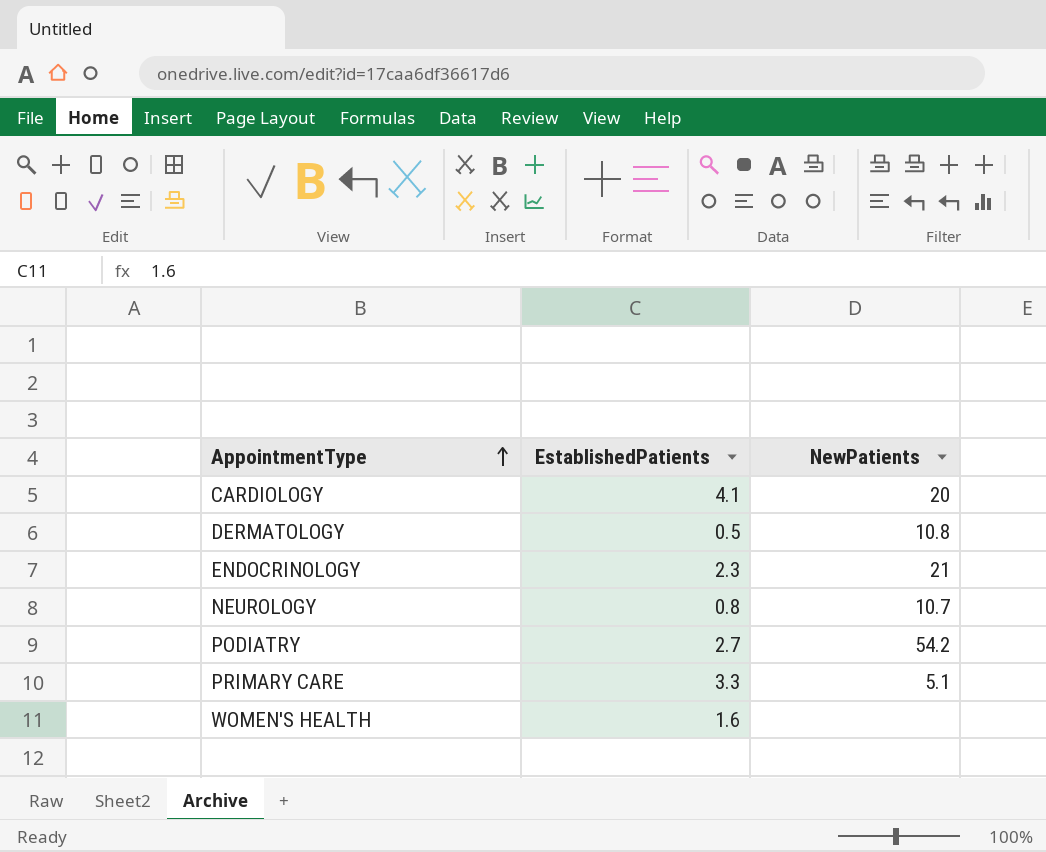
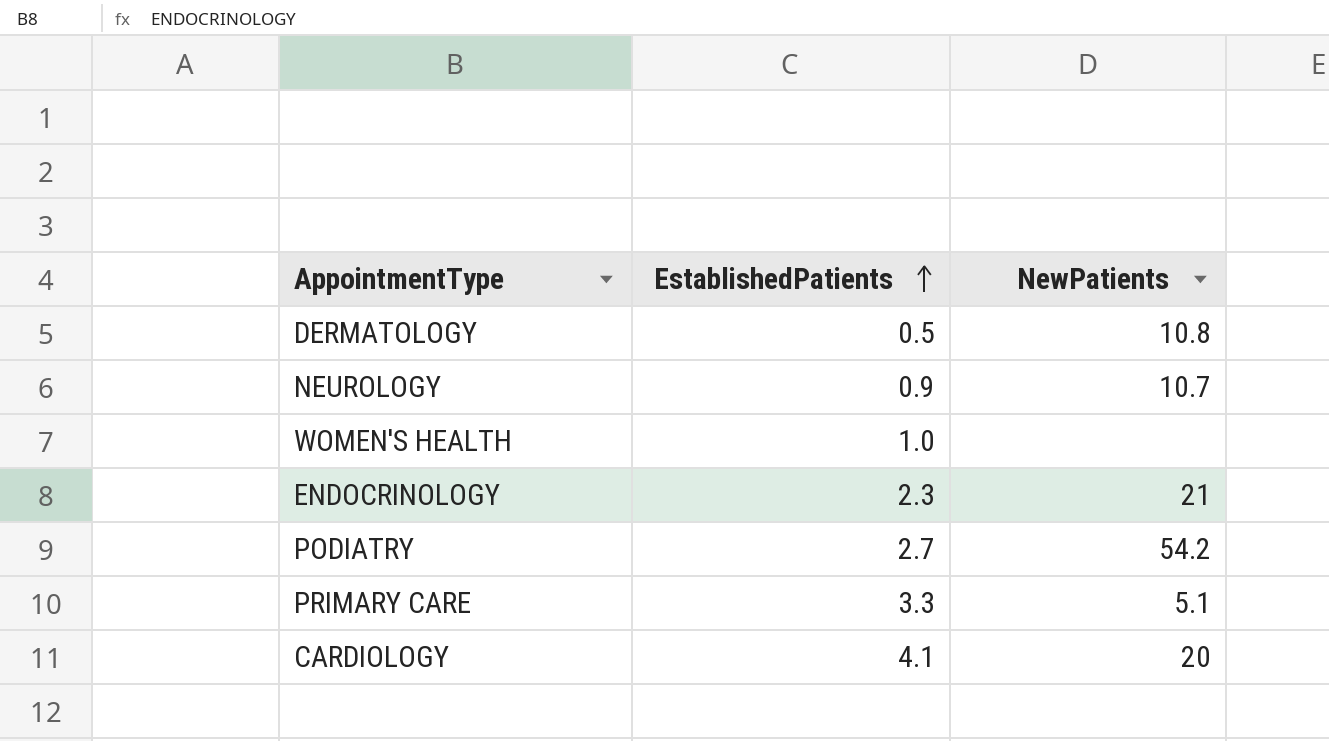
row order: AppointmentType ascending -> EstablishedPatients ascending
NEUROLOGY | EstablishedPatients: 0.8 -> 0.9
WOMEN'S HEALTH | EstablishedPatients: 1.6 -> 1.0

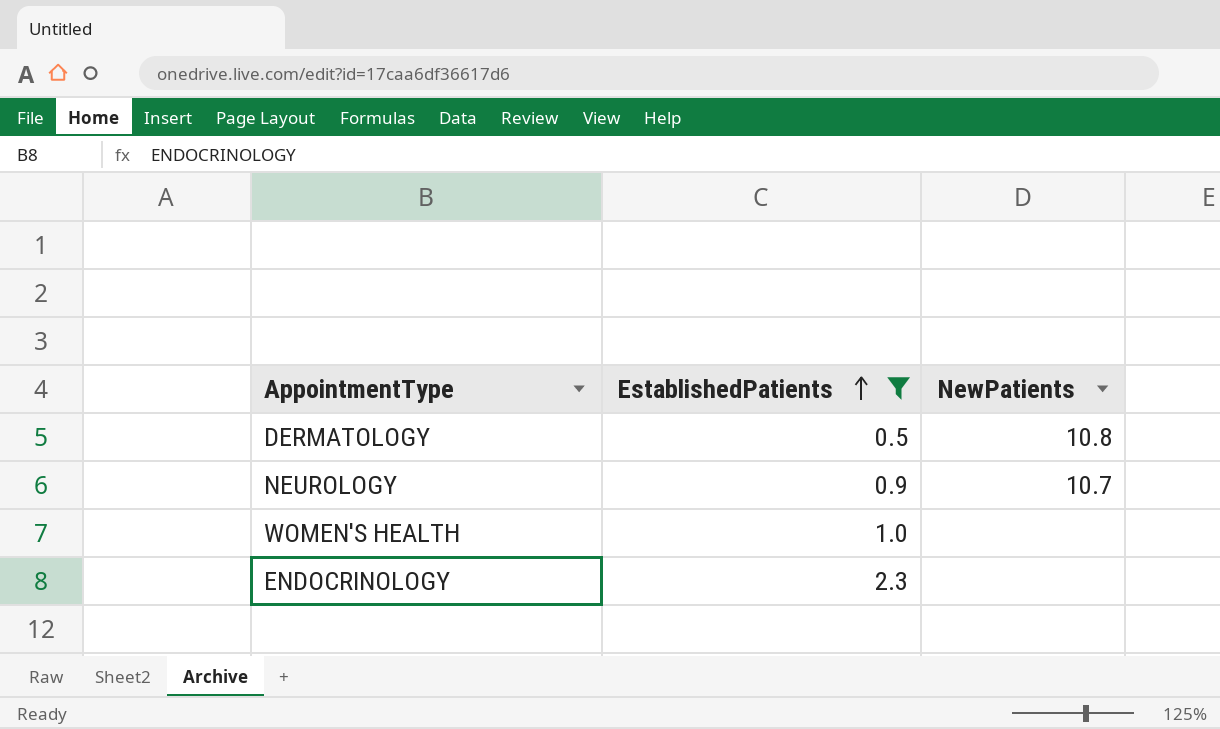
filter: none -> EstablishedPatients <= 2.3
ENDOCRINOLOGY | NewPatients: 21 -> none

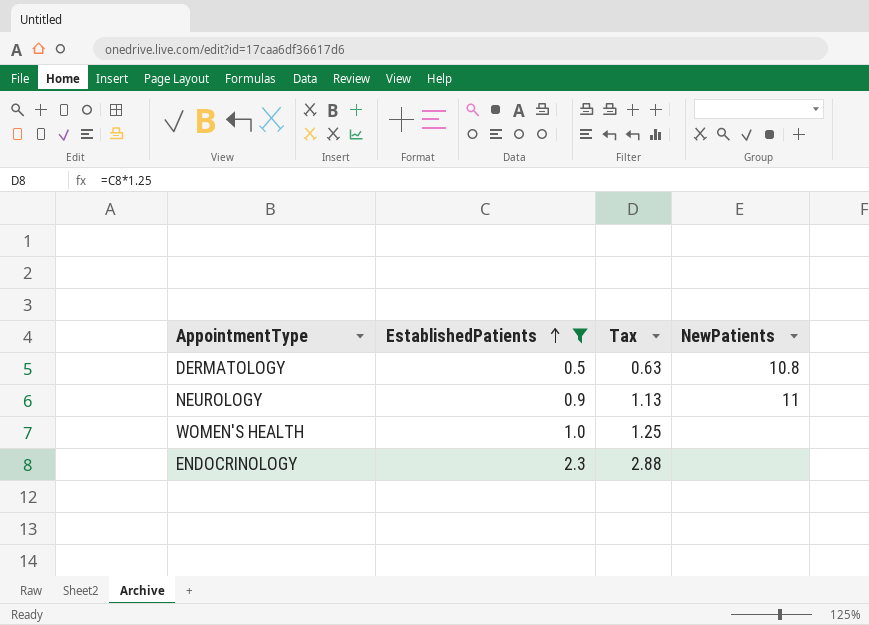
column Tax | formula: none -> [EstablishedPatients] * 1.25
NEUROLOGY | NewPatients: 10.7 -> 11

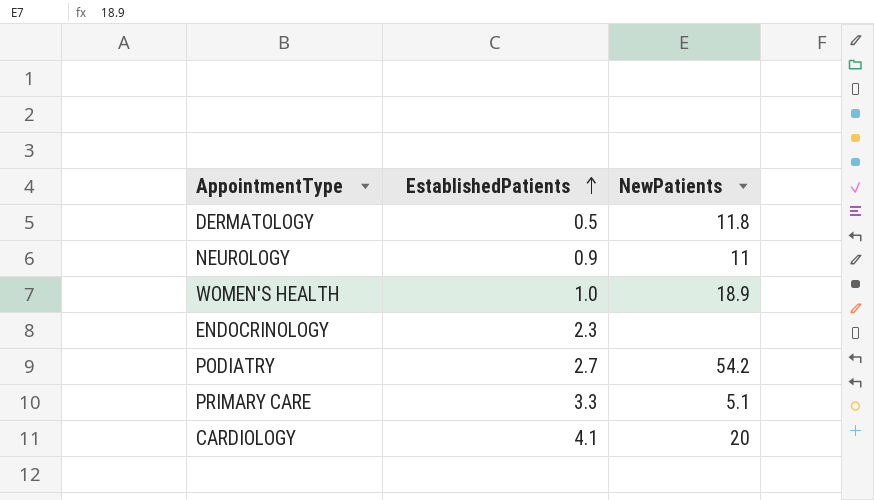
filter: EstablishedPatients <= 2.3 -> none
column Tax | formula: [EstablishedPatients] * 1.25 -> none
DERMATOLOGY | NewPatients: 10.8 -> 11.8
WOMEN'S HEALTH | NewPatients: none -> 18.9

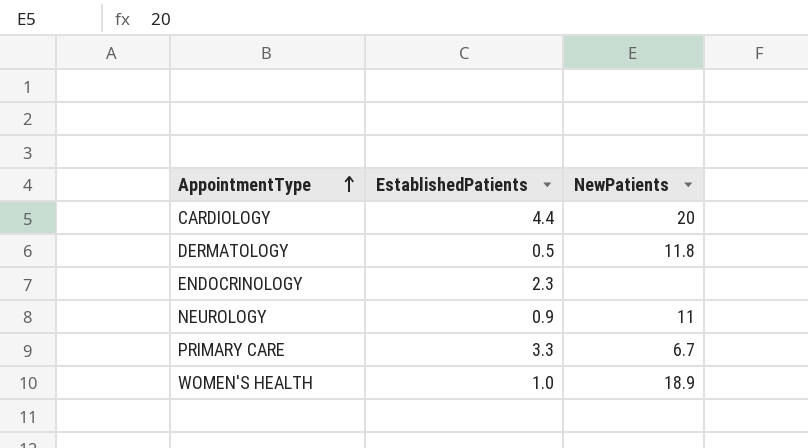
row order: EstablishedPatients ascending -> AppointmentType ascending
row PODIATRY: 2.7 | 54.2 -> none
CARDIOLOGY | EstablishedPatients: 4.1 -> 4.4
PRIMARY CARE | NewPatients: 5.1 -> 6.7

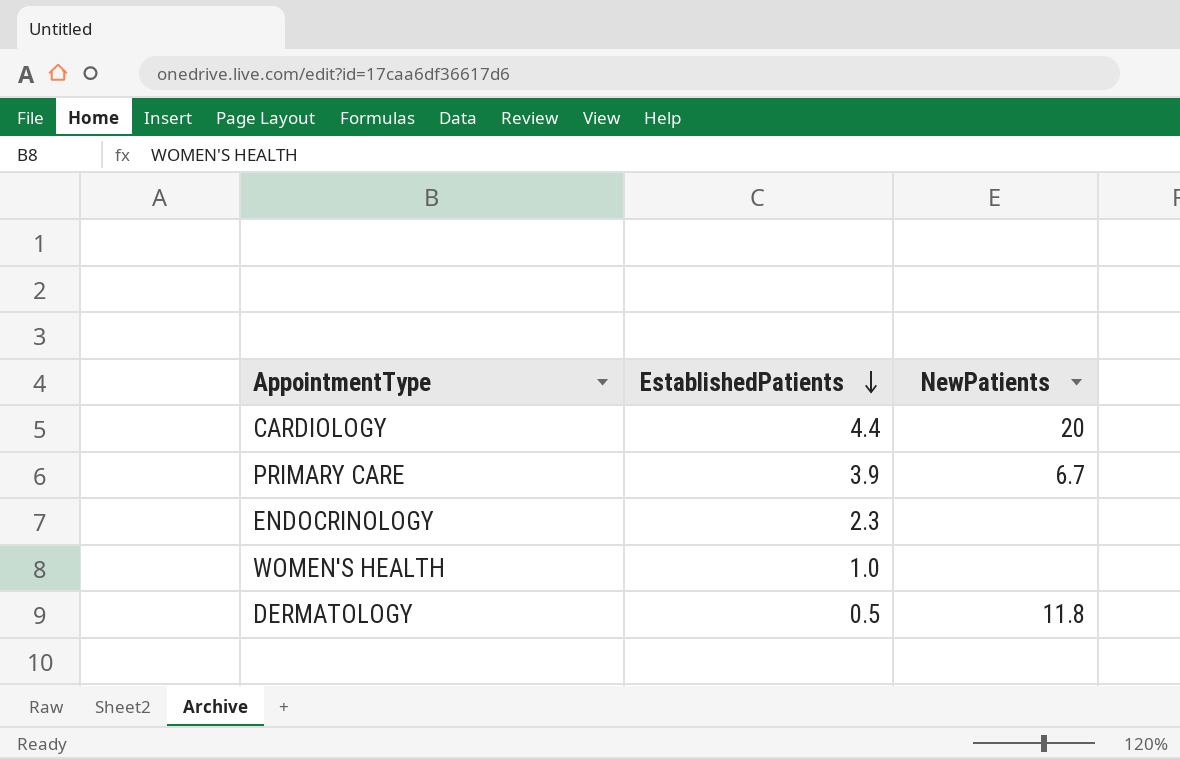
row order: AppointmentType ascending -> EstablishedPatients descending
row NEUROLOGY: 0.9 | 11 -> none
PRIMARY CARE | EstablishedPatients: 3.3 -> 3.9
WOMEN'S HEALTH | NewPatients: 18.9 -> none

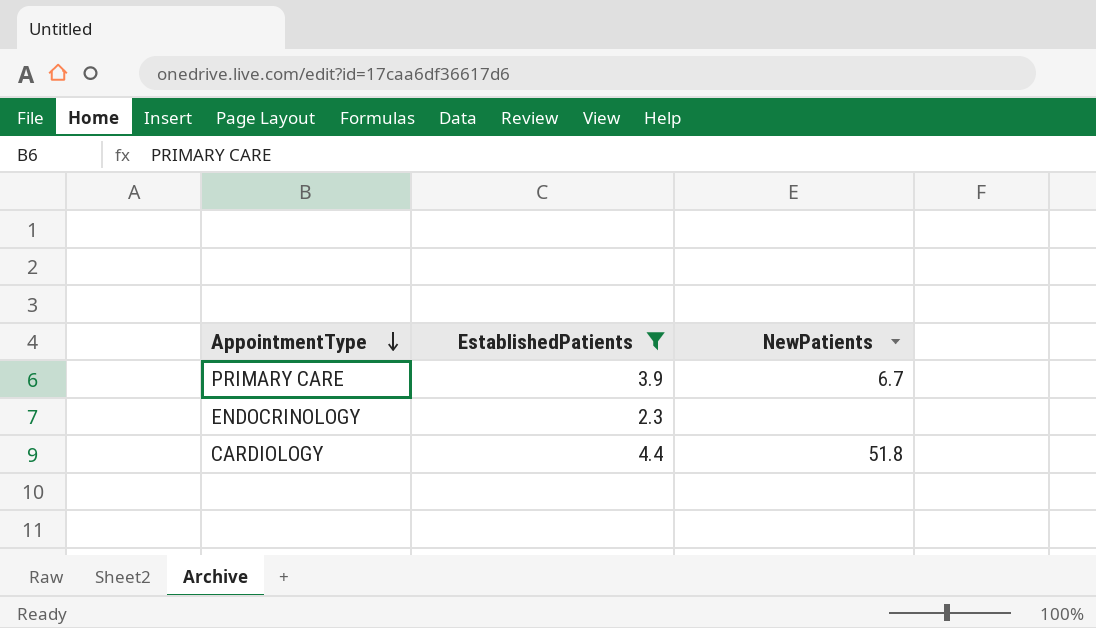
filter: none -> EstablishedPatients >= 2.3
row order: EstablishedPatients descending -> AppointmentType descending
CARDIOLOGY | NewPatients: 20 -> 51.8

